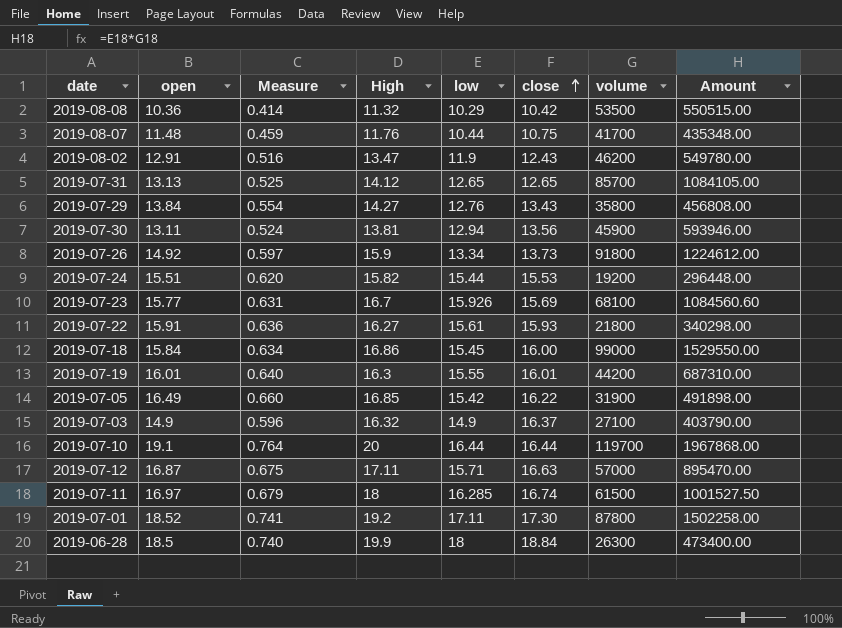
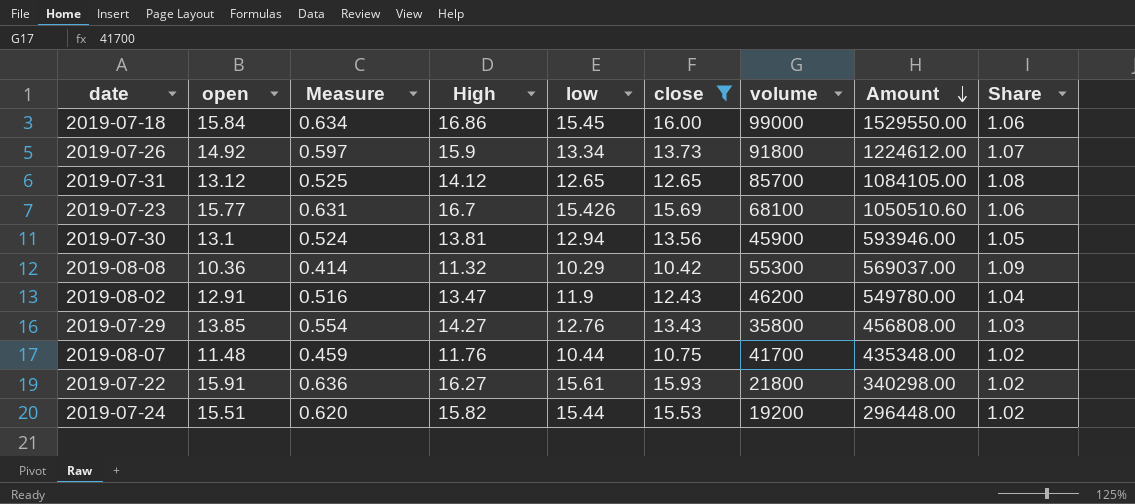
filter: none -> close <= 16.00
row order: close ascending -> Amount descending
column Share | formula: none -> [High] / [open]
2019-07-31 | open: 13.13 -> 13.12
2019-07-23 | low: 15.926 -> 15.426
2019-07-23 | Amount: 1084560.60 -> 1050510.60
2019-07-30 | open: 13.11 -> 13.1
2019-08-08 | volume: 53500 -> 55300
2019-08-08 | Amount: 550515.00 -> 569037.00
2019-07-29 | open: 13.84 -> 13.85

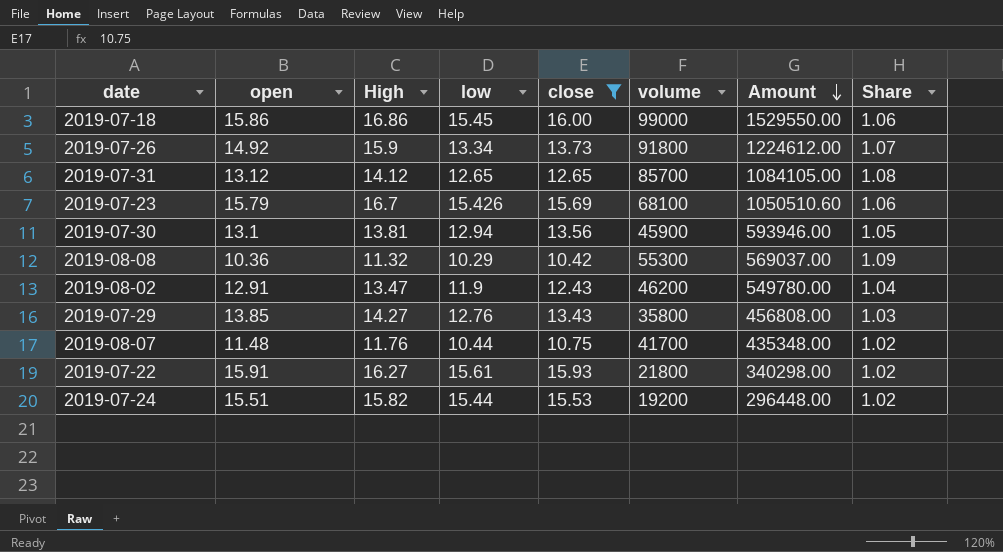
column Measure | formula: [open] * 0.04 -> none
2019-07-18 | open: 15.84 -> 15.86
2019-07-23 | open: 15.77 -> 15.79

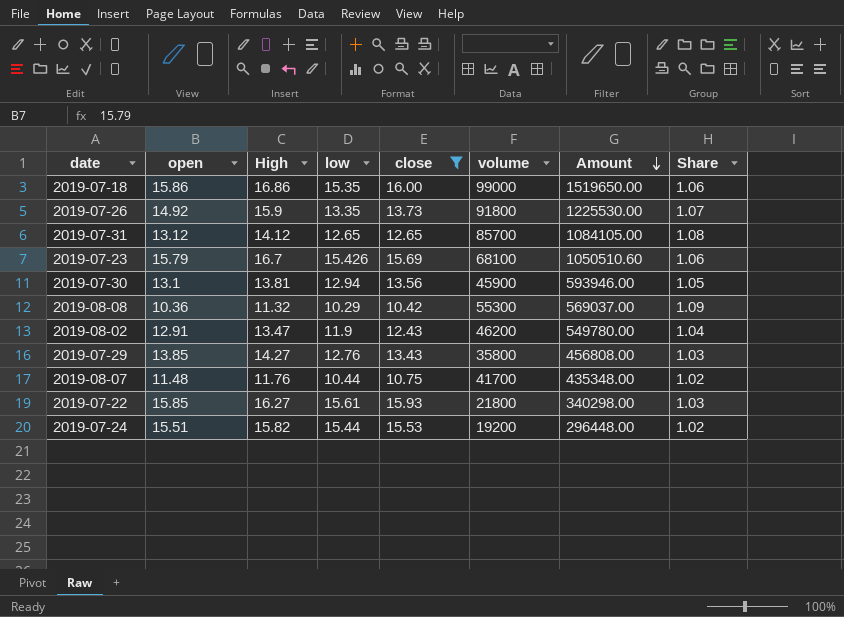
2019-07-18 | low: 15.45 -> 15.35
2019-07-18 | Amount: 1529550.00 -> 1519650.00
2019-07-26 | low: 13.34 -> 13.35
2019-07-26 | Amount: 1224612.00 -> 1225530.00
2019-07-22 | open: 15.91 -> 15.85
2019-07-22 | Share: 1.02 -> 1.03

